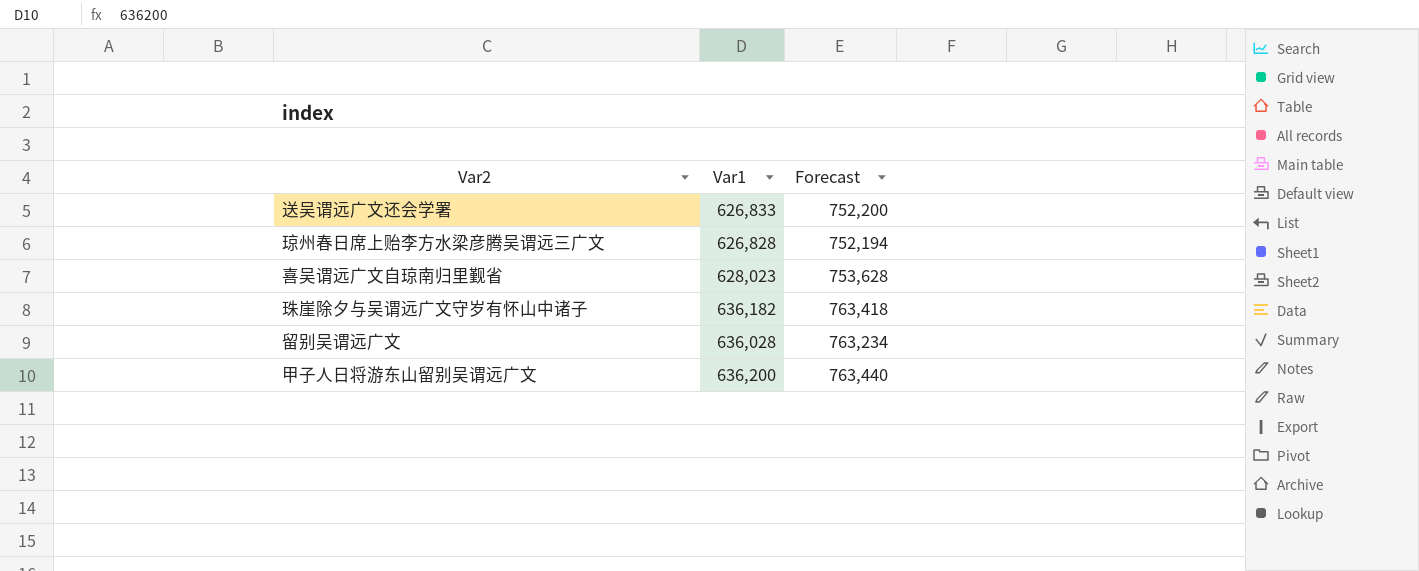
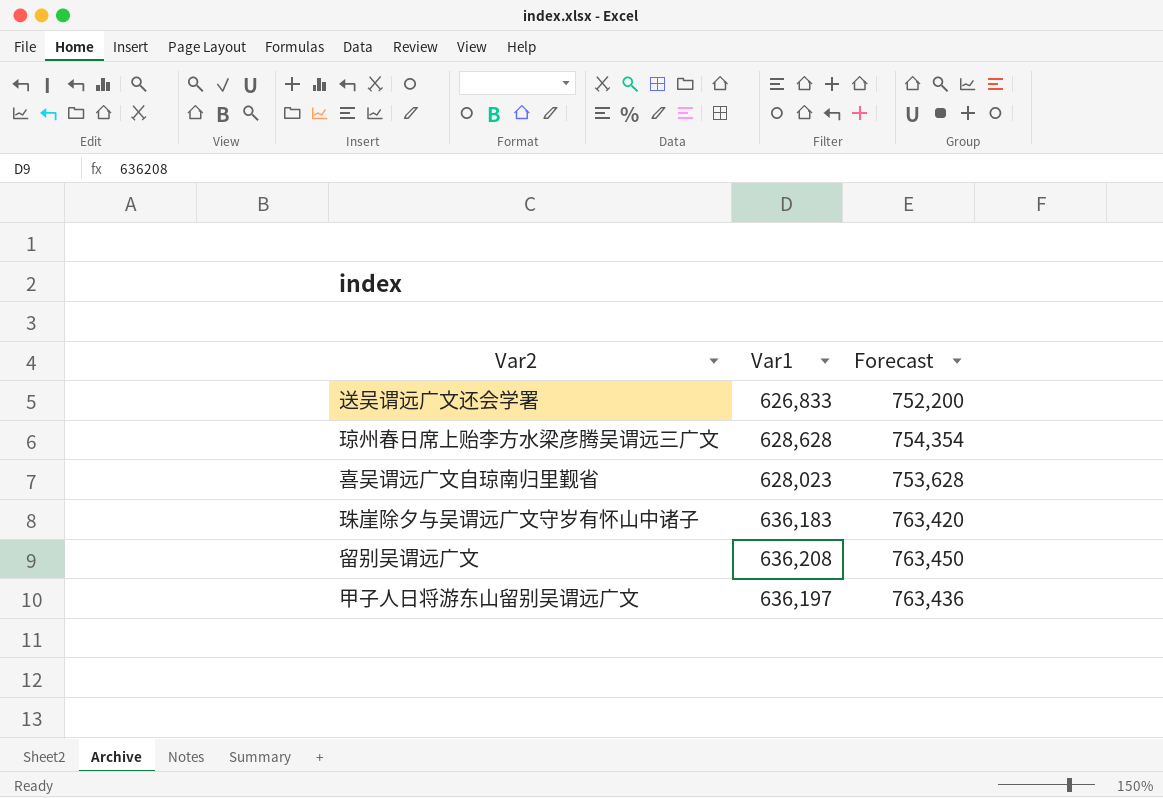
琼州春日席上贻李方水梁彦腾吴谓远三广文 | Var1: 626,828 -> 628,628
琼州春日席上贻李方水梁彦腾吴谓远三广文 | Forecast: 752,194 -> 754,354
珠崖除夕与吴谓远广文守岁有怀山中诸子 | Var1: 636,182 -> 636,183
珠崖除夕与吴谓远广文守岁有怀山中诸子 | Forecast: 763,418 -> 763,420
留别吴谓远广文 | Var1: 636,028 -> 636,208
留别吴谓远广文 | Forecast: 763,234 -> 763,450
甲子人日将游东山留别吴谓远广文 | Var1: 636,200 -> 636,197
甲子人日将游东山留别吴谓远广文 | Forecast: 763,440 -> 763,436

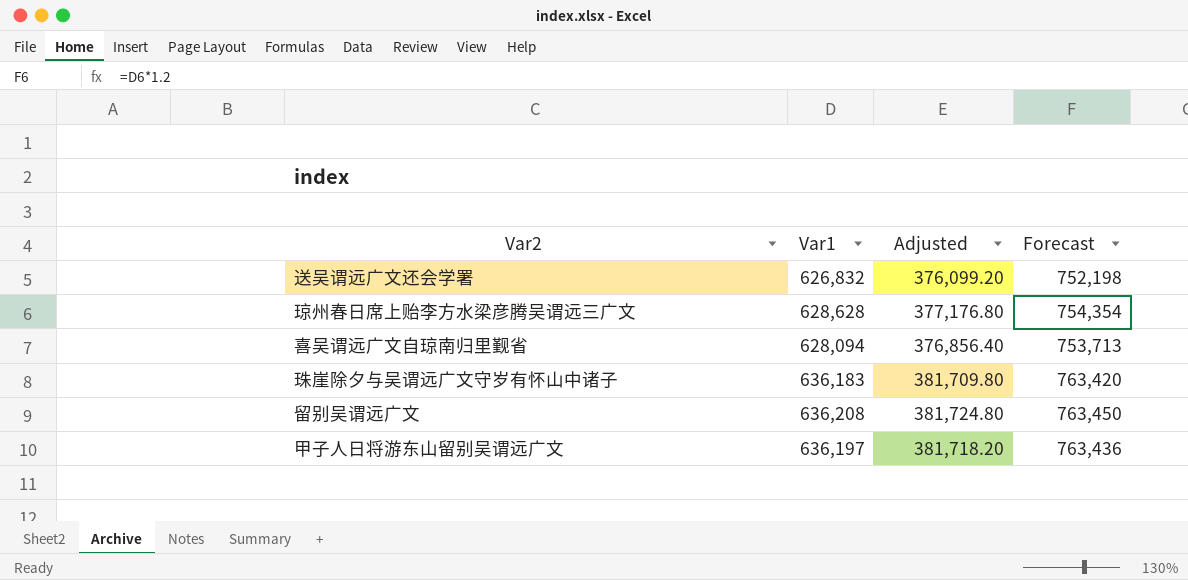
column Adjusted | formula: none -> [Var1] * 0.6
送吴谓远广文还会学署 | Var1: 626,833 -> 626,832
送吴谓远广文还会学署 | Forecast: 752,200 -> 752,198
喜吴谓远广文自琼南归里觐省 | Var1: 628,023 -> 628,094
喜吴谓远广文自琼南归里觐省 | Forecast: 753,628 -> 753,713

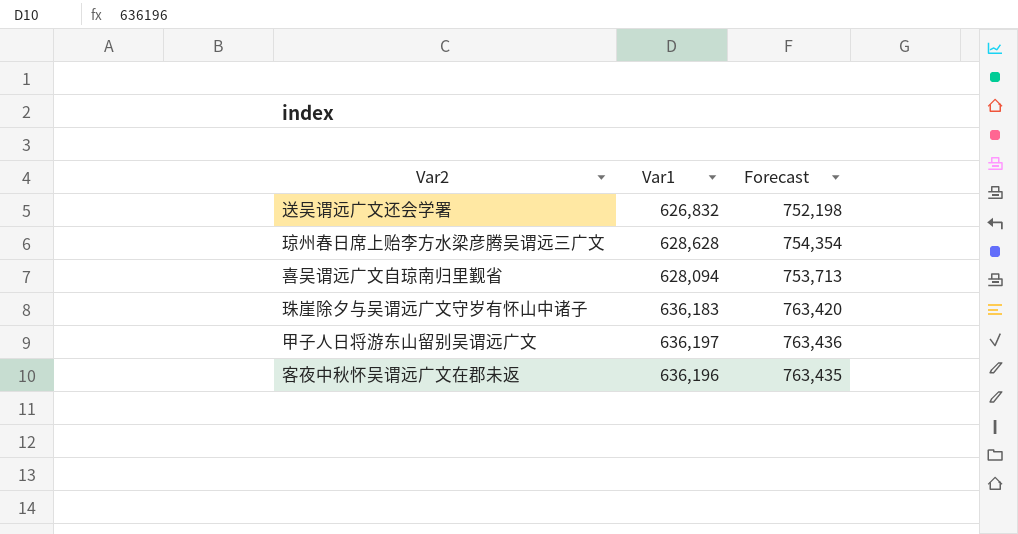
column Adjusted | formula: [Var1] * 0.6 -> none
row 留别吴谓远广文: 636,208 | 381,724.80 | 763,450 -> none
row 客夜中秋怀吴谓远广文在郡未返: none -> 636,196 | 763,435

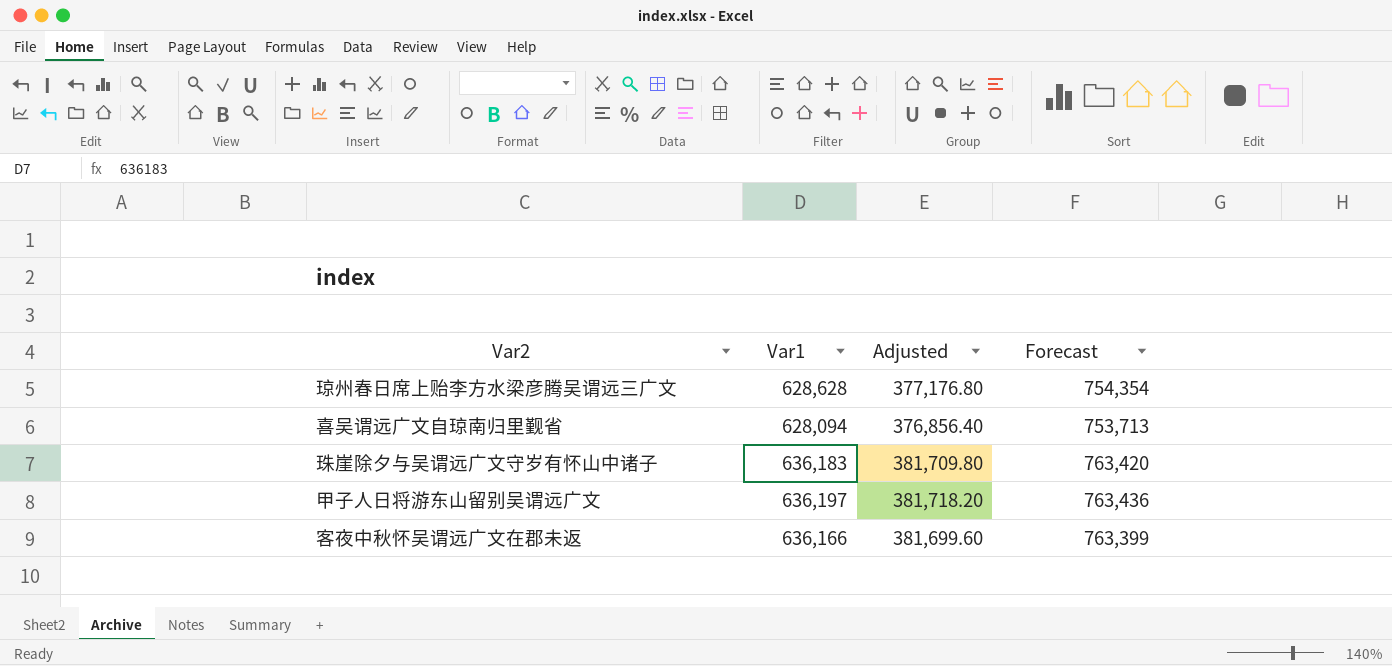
column Adjusted | formula: none -> [Var1] * 0.6
row 送吴谓远广文还会学署: 626,832 | 752,198 -> none
客夜中秋怀吴谓远广文在郡未返 | Var1: 636,196 -> 636,166
客夜中秋怀吴谓远广文在郡未返 | Forecast: 763,435 -> 763,399

